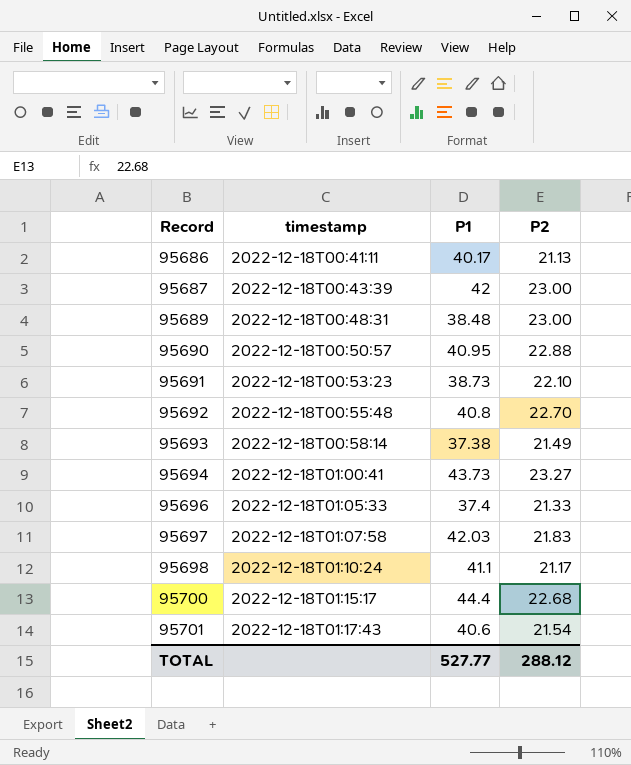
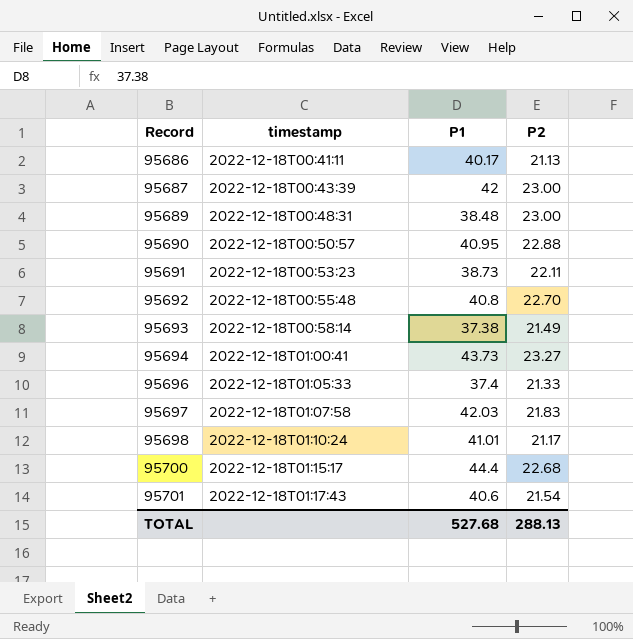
95691 | P2: 22.10 -> 22.11
95698 | P1: 41.1 -> 41.01
TOTAL | P1: 527.77 -> 527.68
TOTAL | P2: 288.12 -> 288.13

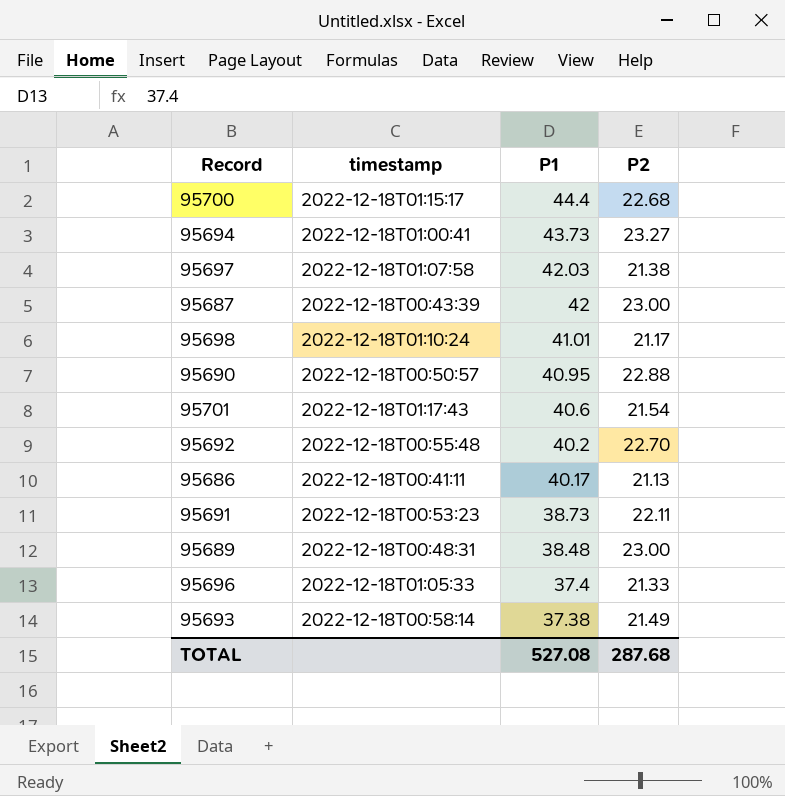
row order: Record ascending -> P1 descending
95697 | P2: 21.83 -> 21.38
95692 | P1: 40.8 -> 40.2
TOTAL | P1: 527.68 -> 527.08
TOTAL | P2: 288.13 -> 287.68

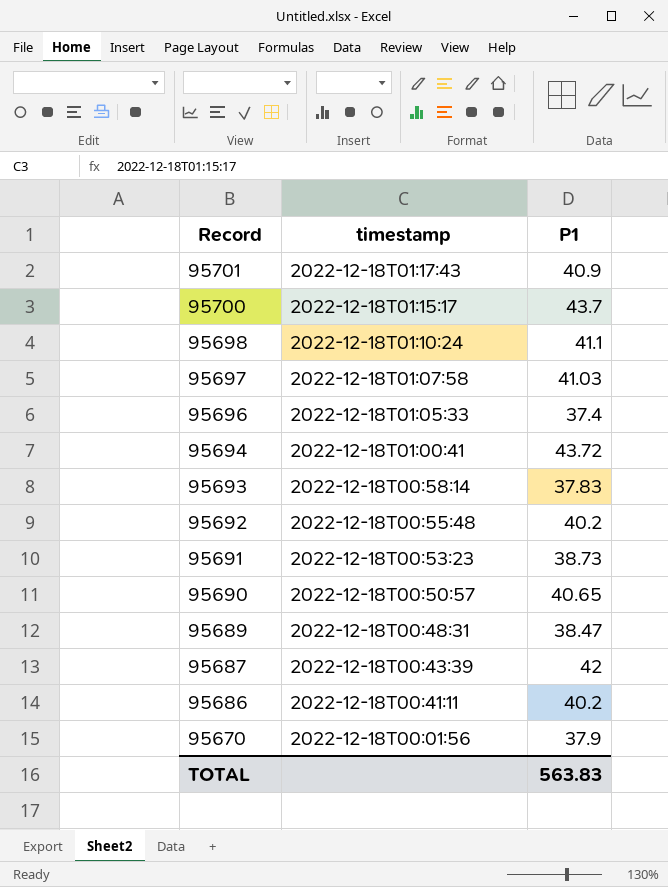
row order: P1 descending -> Record descending
column P2 | position: 4 -> none
95701 | P1: 40.6 -> 40.9
95700 | P1: 44.4 -> 43.7
95698 | P1: 41.01 -> 41.1
95697 | P1: 42.03 -> 41.03
95694 | P1: 43.73 -> 43.72
95693 | P1: 37.38 -> 37.83
95690 | P1: 40.95 -> 40.65
95689 | P1: 38.48 -> 38.47
95686 | P1: 40.17 -> 40.2
row 95670: none -> 2022-12-18T00:01:56 | 37.9
TOTAL | P1: 527.08 -> 563.83

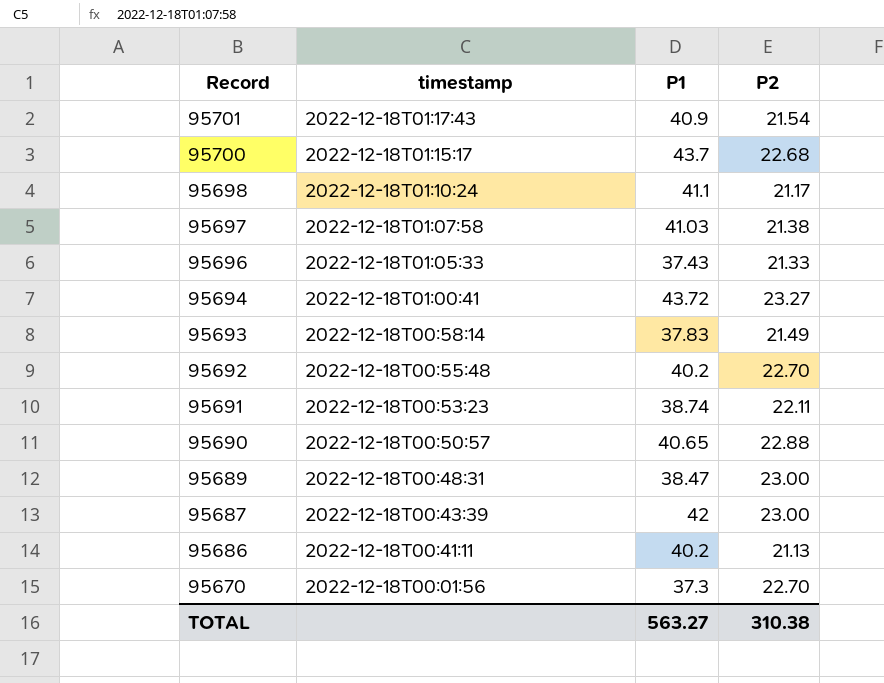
column P2 | position: none -> 4
95696 | P1: 37.4 -> 37.43
95691 | P1: 38.73 -> 38.74
95670 | P1: 37.9 -> 37.3
TOTAL | P1: 563.83 -> 563.27

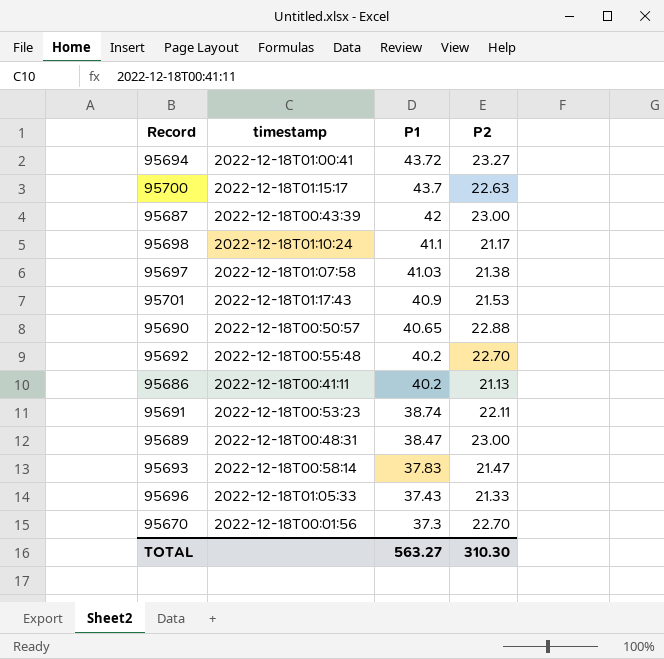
row order: Record descending -> P1 descending
95700 | P2: 22.68 -> 22.63
95701 | P2: 21.54 -> 21.53
95693 | P2: 21.49 -> 21.47
TOTAL | P2: 310.38 -> 310.30

